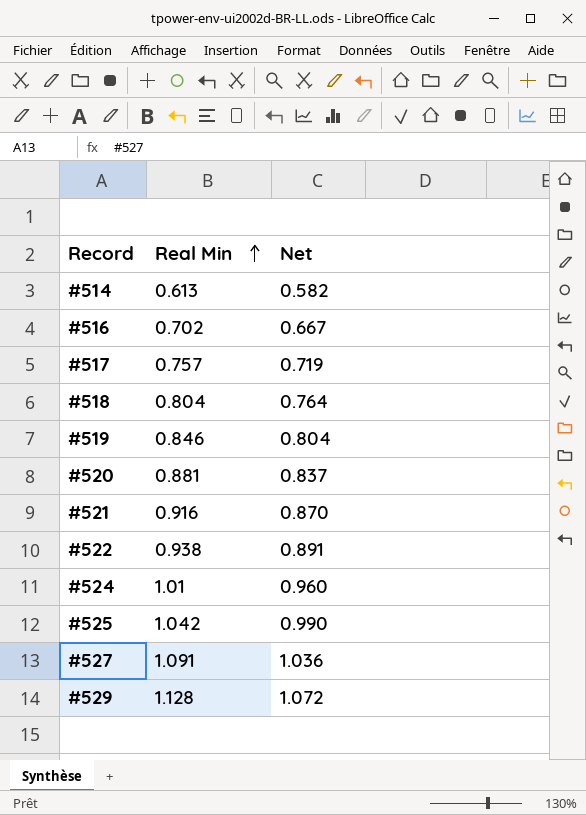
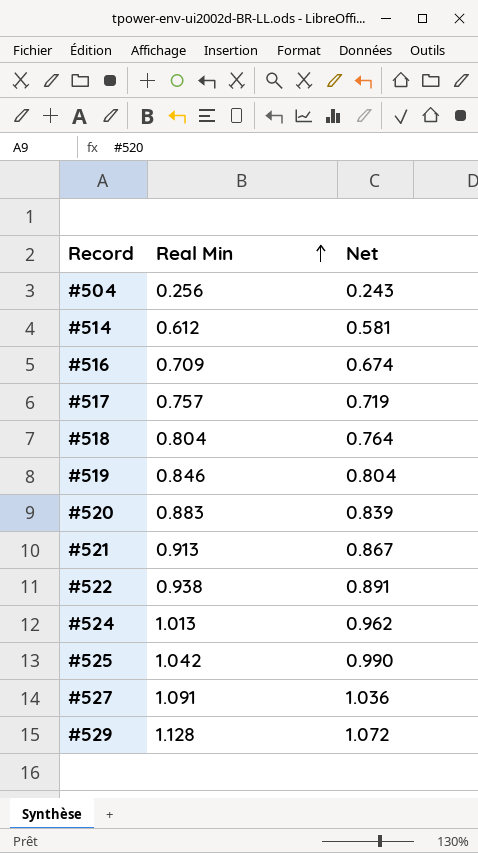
row #504: none -> 0.256 | 0.243
#514 | Real Min: 0.613 -> 0.612
#514 | Net: 0.582 -> 0.581
#516 | Real Min: 0.702 -> 0.709
#516 | Net: 0.667 -> 0.674
#520 | Real Min: 0.881 -> 0.883
#520 | Net: 0.837 -> 0.839
#521 | Real Min: 0.916 -> 0.913
#521 | Net: 0.870 -> 0.867
#524 | Real Min: 1.01 -> 1.013
#524 | Net: 0.960 -> 0.962

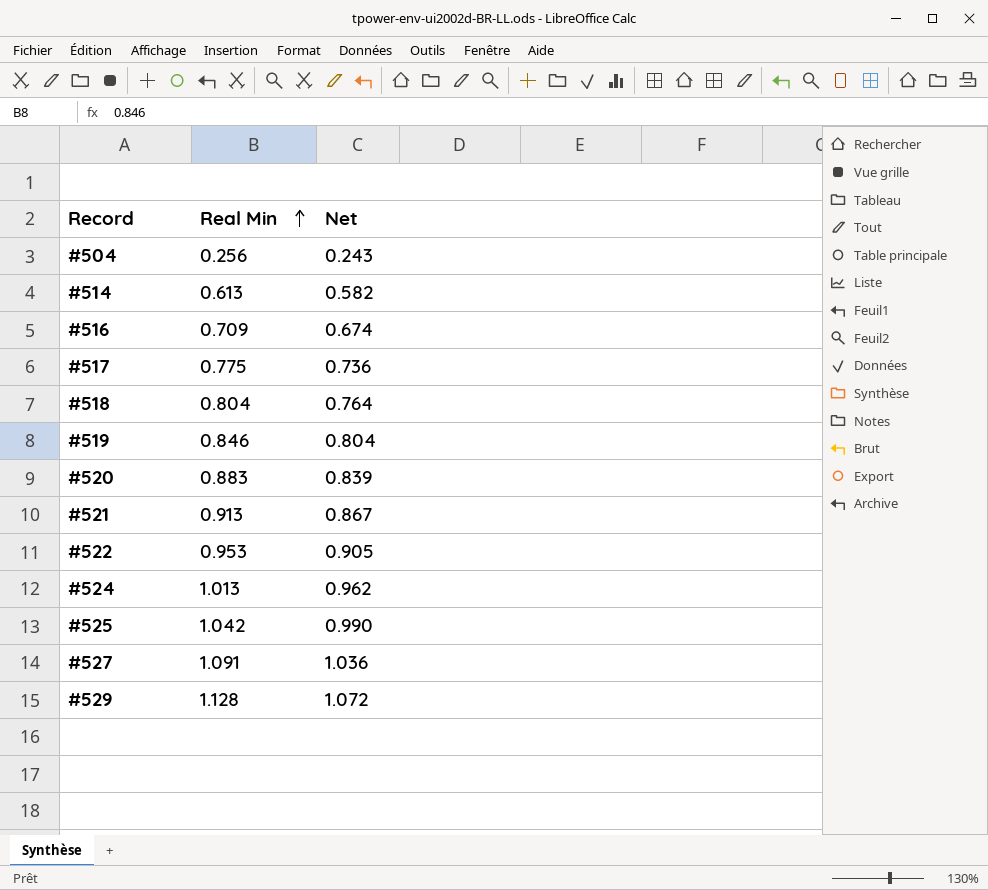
#514 | Real Min: 0.612 -> 0.613
#514 | Net: 0.581 -> 0.582
#517 | Real Min: 0.757 -> 0.775
#517 | Net: 0.719 -> 0.736
#522 | Real Min: 0.938 -> 0.953
#522 | Net: 0.891 -> 0.905

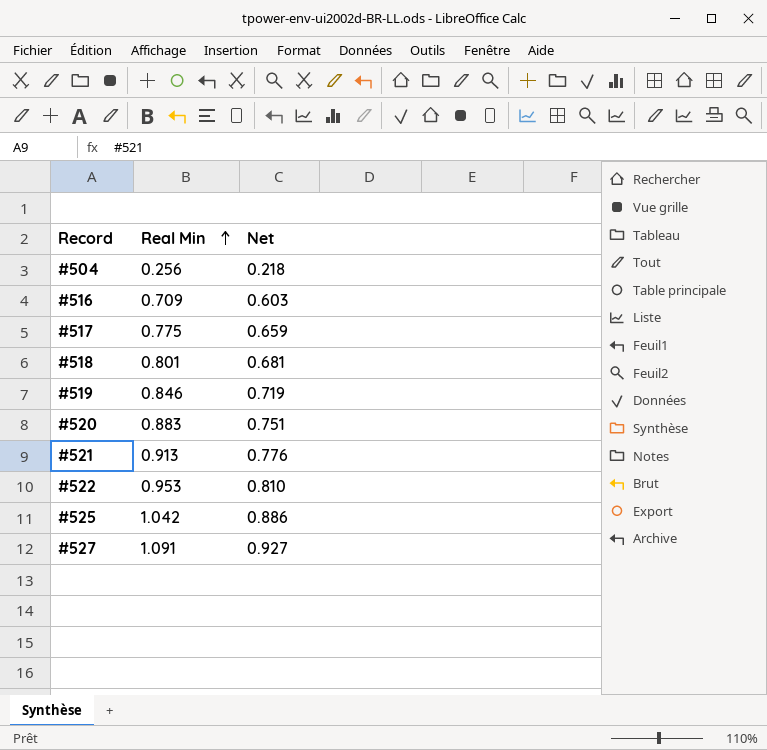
column Net | formula: [Real Min] * 0.95 -> [Real Min] * 0.85
row #514: 0.613 | 0.582 -> none
row #524: 1.013 | 0.962 -> none
row #529: 1.128 | 1.072 -> none
#518 | Real Min: 0.804 -> 0.801

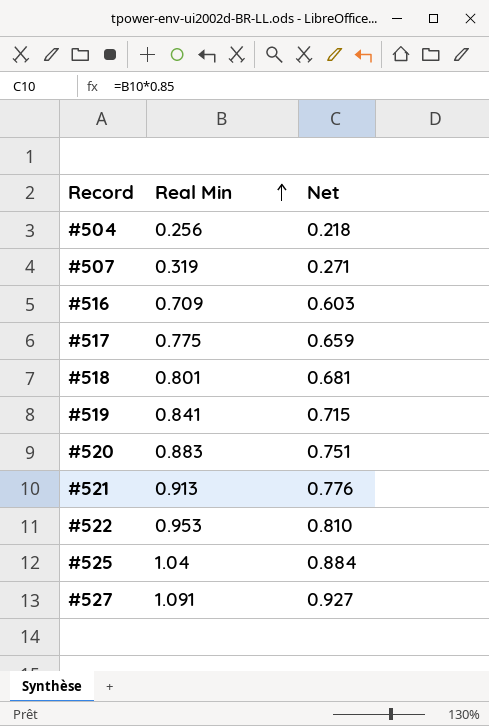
row #507: none -> 0.319 | 0.271
#519 | Real Min: 0.846 -> 0.841
#519 | Net: 0.719 -> 0.715
#525 | Real Min: 1.042 -> 1.04
#525 | Net: 0.886 -> 0.884

